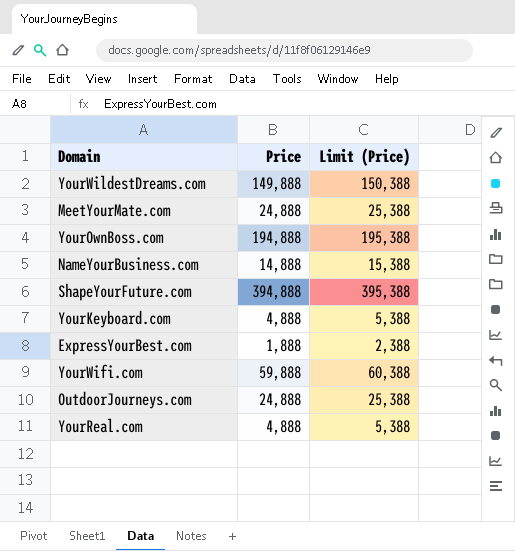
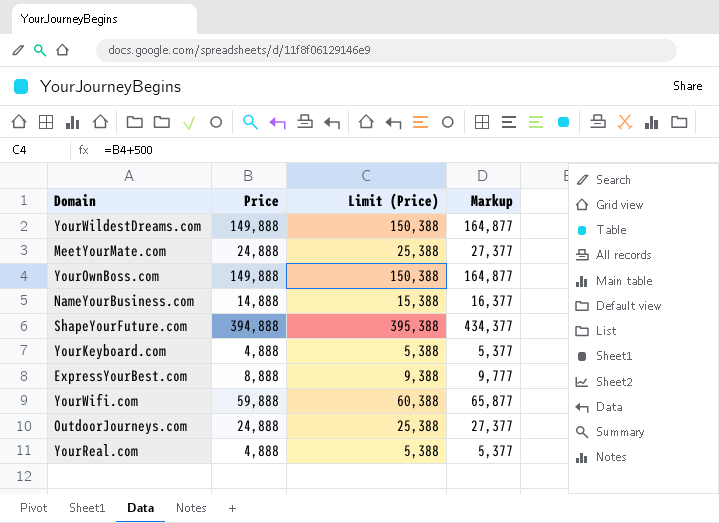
column Markup | formula: none -> [Price] * 1.1
YourOwnBoss.com | Price: 194,888 -> 149,888
YourOwnBoss.com | Limit (Price): 195,388 -> 150,388
ExpressYourBest.com | Price: 1,888 -> 8,888
ExpressYourBest.com | Limit (Price): 2,388 -> 9,388

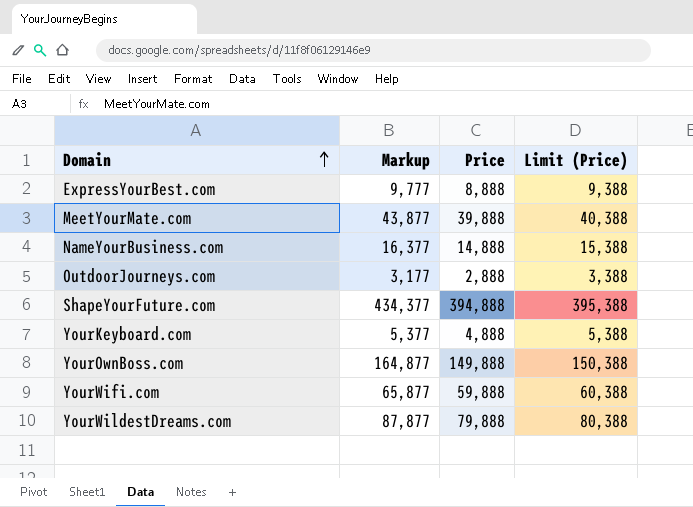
row order: none -> Domain ascending
column Markup | position: 4 -> 2
row YourReal.com: 4,888 | 5,388 | 5,377 -> none
MeetYourMate.com | Markup: 27,377 -> 43,877
MeetYourMate.com | Price: 24,888 -> 39,888
MeetYourMate.com | Limit (Price): 25,388 -> 40,388
OutdoorJourneys.com | Markup: 27,377 -> 3,177
OutdoorJourneys.com | Price: 24,888 -> 2,888
OutdoorJourneys.com | Limit (Price): 25,388 -> 3,388
YourWildestDreams.com | Markup: 164,877 -> 87,877
YourWildestDreams.com | Price: 149,888 -> 79,888
YourWildestDreams.com | Limit (Price): 150,388 -> 80,388

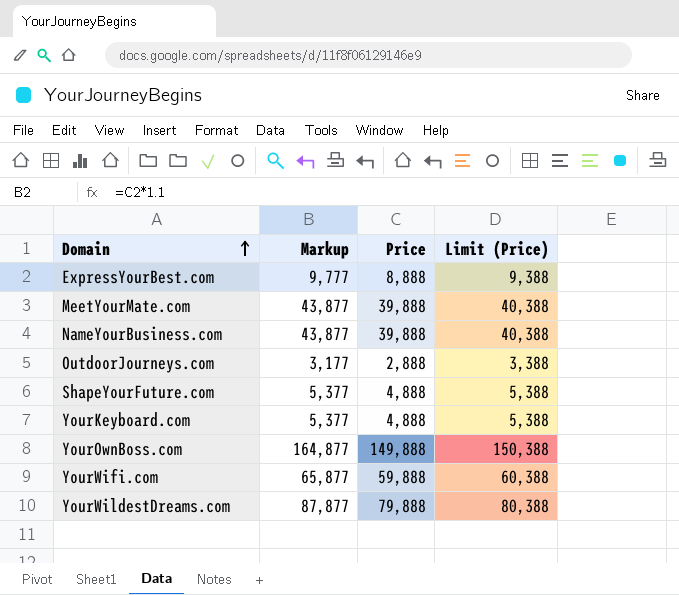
NameYourBusiness.com | Markup: 16,377 -> 43,877
NameYourBusiness.com | Price: 14,888 -> 39,888
NameYourBusiness.com | Limit (Price): 15,388 -> 40,388
ShapeYourFuture.com | Markup: 434,377 -> 5,377
ShapeYourFuture.com | Price: 394,888 -> 4,888
ShapeYourFuture.com | Limit (Price): 395,388 -> 5,388

